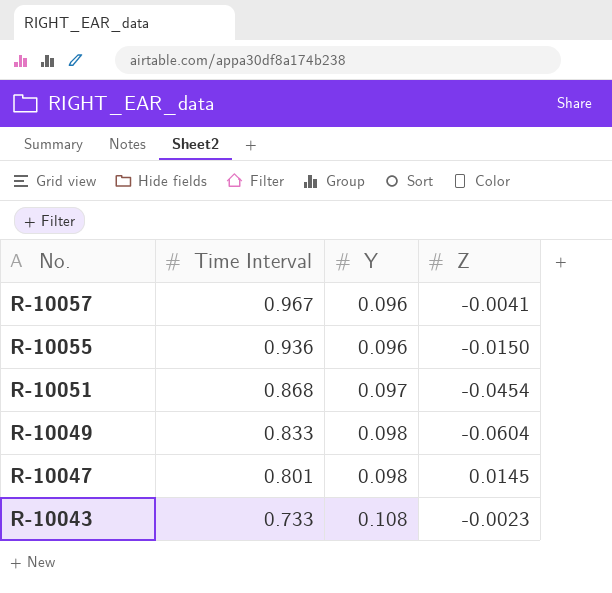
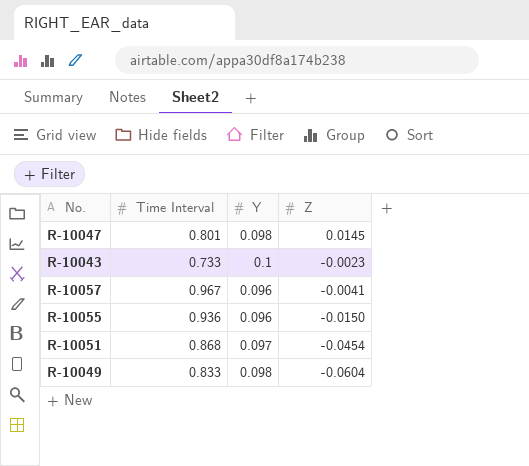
row order: No. descending -> Z descending
R-10043 | Y: 0.108 -> 0.1

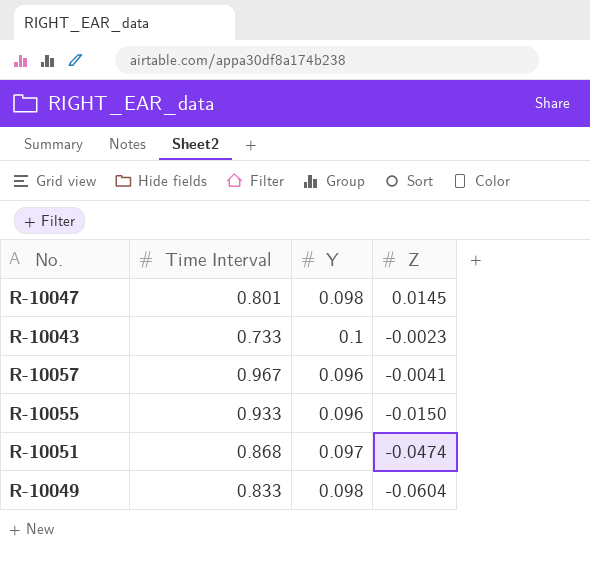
R-10055 | Time Interval: 0.936 -> 0.933
R-10051 | Z: -0.0454 -> -0.0474

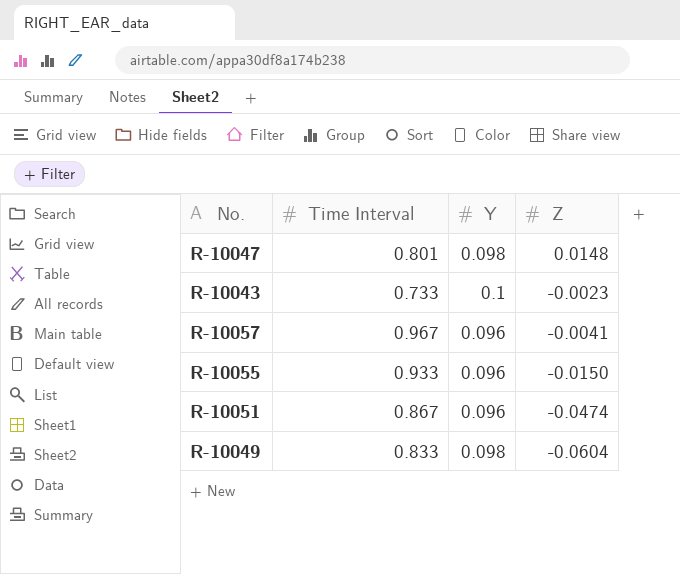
R-10047 | Z: 0.0145 -> 0.0148
R-10051 | Time Interval: 0.868 -> 0.867
R-10051 | Y: 0.097 -> 0.096

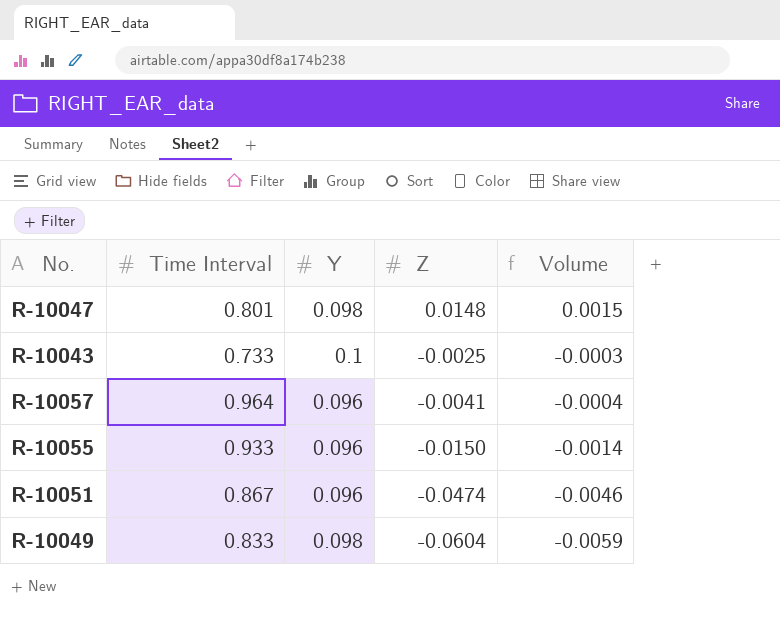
column Volume | formula: none -> [Y] * [Z]
R-10043 | Z: -0.0023 -> -0.0025
R-10057 | Time Interval: 0.967 -> 0.964

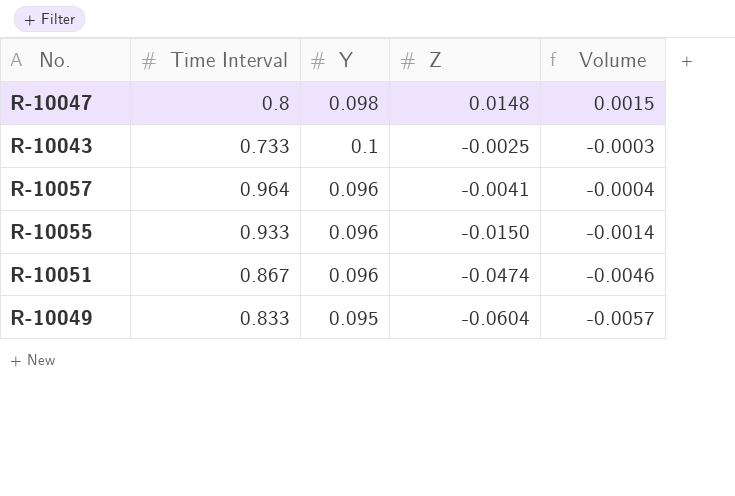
R-10047 | Time Interval: 0.801 -> 0.8
R-10049 | Y: 0.098 -> 0.095
R-10049 | Volume: -0.0059 -> -0.0057

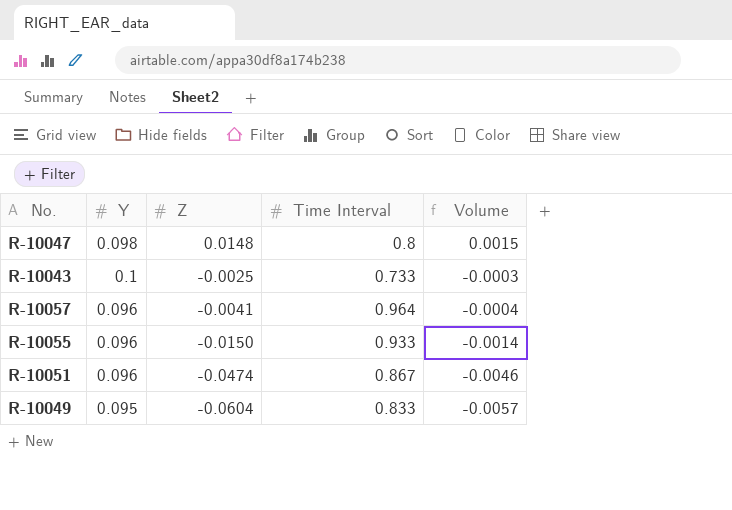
column Time Interval | position: 2 -> 4

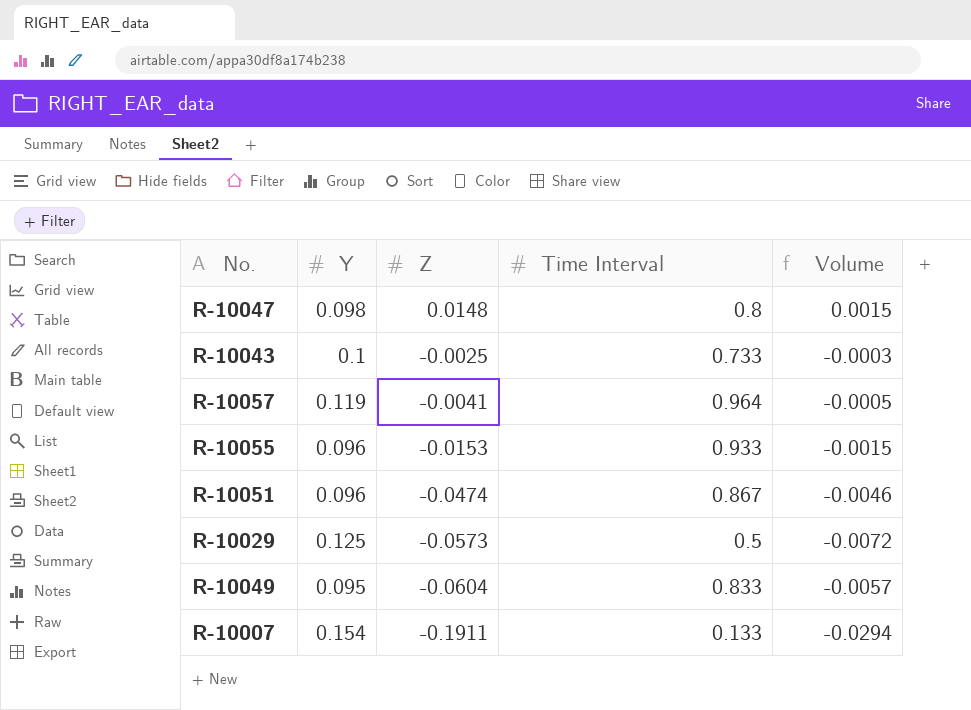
R-10057 | Y: 0.096 -> 0.119
R-10057 | Volume: -0.0004 -> -0.0005
R-10055 | Z: -0.0150 -> -0.0153
R-10055 | Volume: -0.0014 -> -0.0015
row R-10029: none -> 0.125 | -0.0573 | 0.5 | -0.0072
row R-10007: none -> 0.154 | -0.1911 | 0.133 | -0.0294

